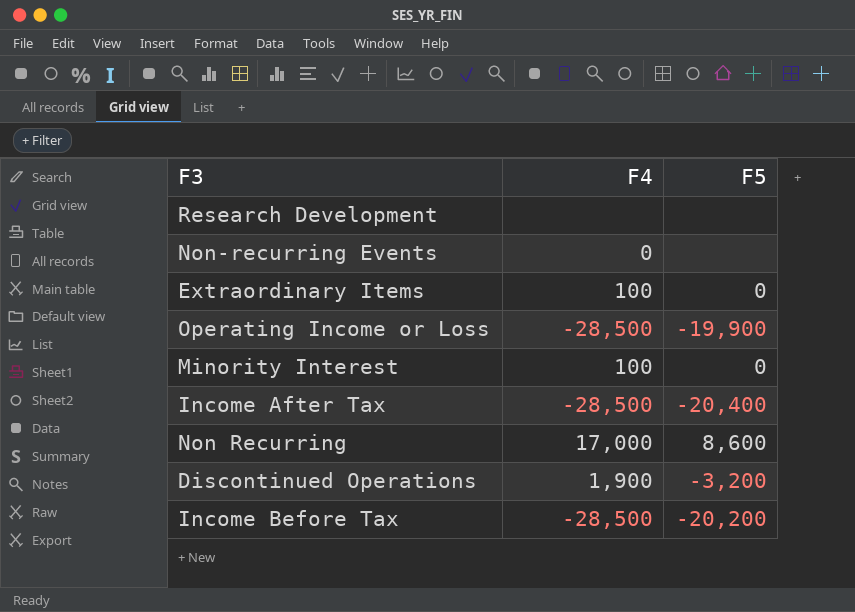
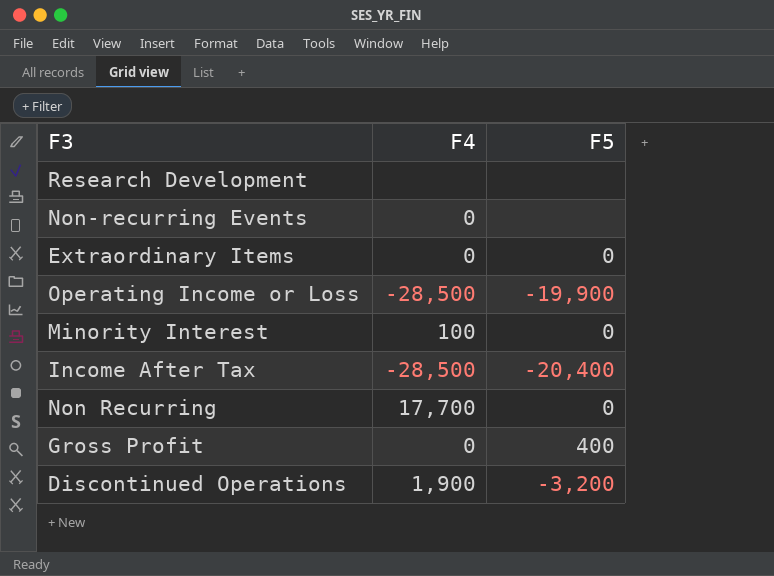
row Income Before Tax: -28,500 | -20,200 -> none
Extraordinary Items | F4: 100 -> 0
Non Recurring | F4: 17,000 -> 17,700
Non Recurring | F5: 8,600 -> 0
row Gross Profit: none -> 0 | 400

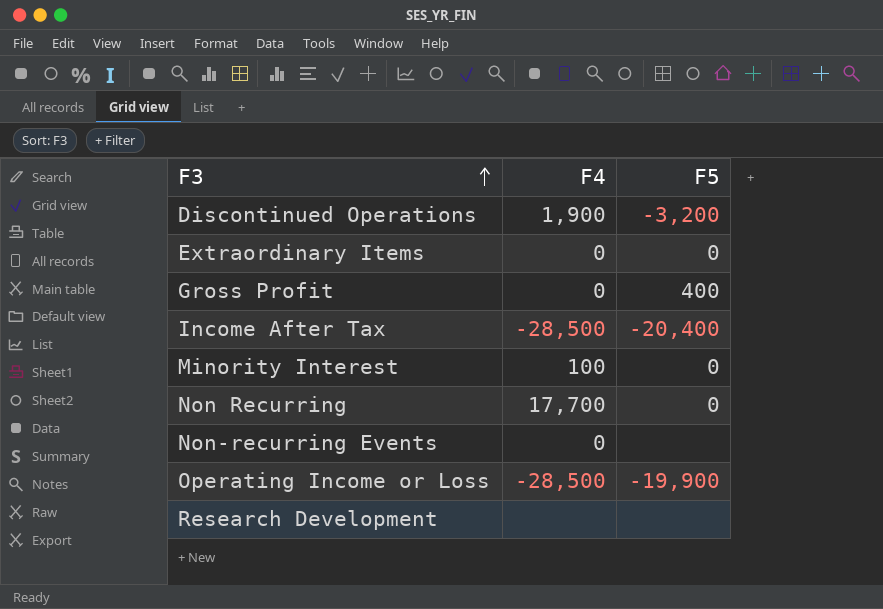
row order: none -> F3 ascending

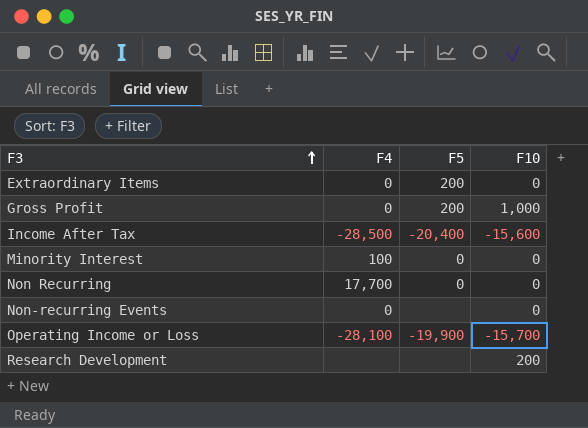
column F10 | position: none -> 4
row Discontinued Operations: 1,900 | -3,200 -> none
Extraordinary Items | F5: 0 -> 200
Gross Profit | F5: 400 -> 200
Operating Income or Loss | F4: -28,500 -> -28,100

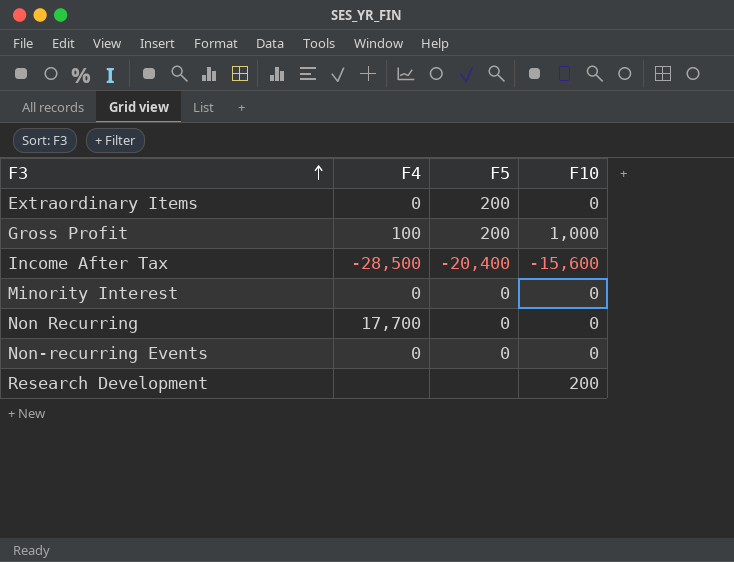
row Operating Income or Loss: -28,100 | -19,900 | -15,700 -> none
Gross Profit | F4: 0 -> 100
Minority Interest | F4: 100 -> 0
Non-recurring Events | F5: none -> 0

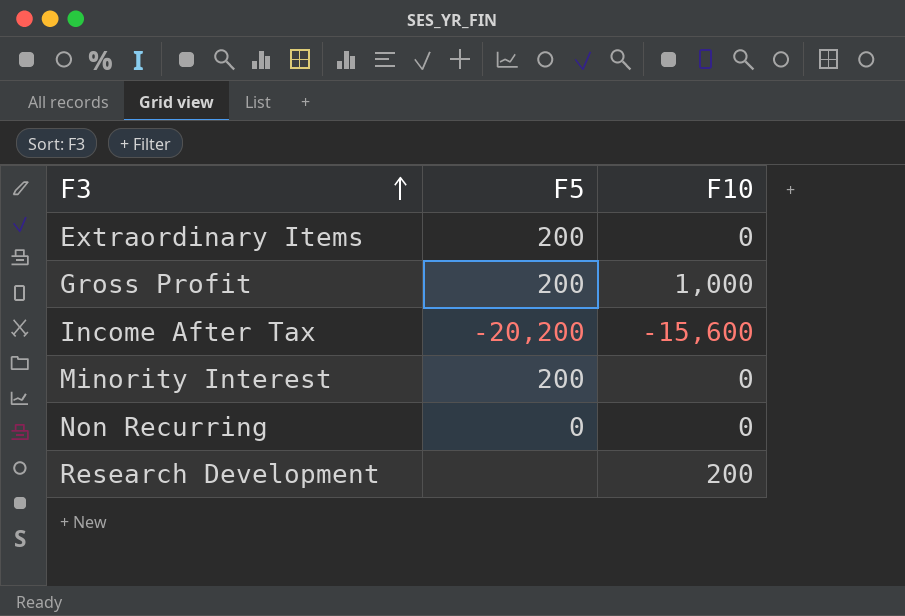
column F4 | position: 2 -> none
row Non-recurring Events: 0 | 0 | 0 -> none
Income After Tax | F5: -20,400 -> -20,200
Minority Interest | F5: 0 -> 200

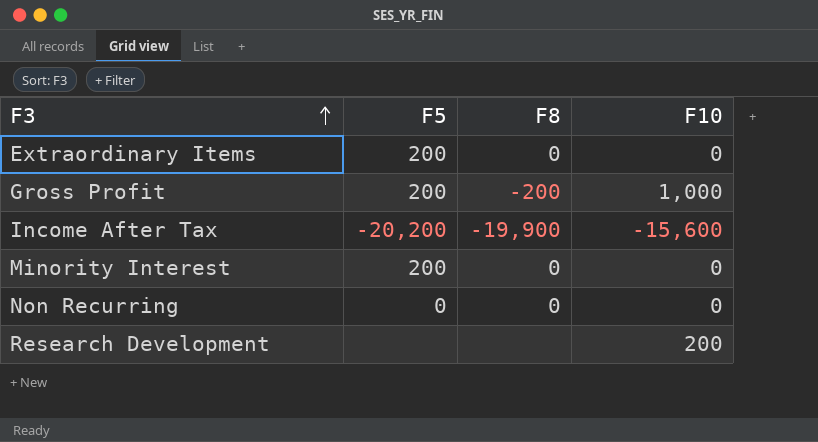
column F8 | position: none -> 3

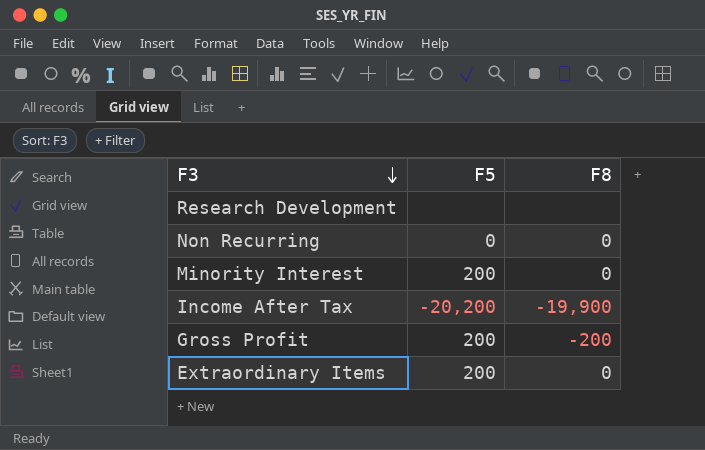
row order: F3 ascending -> F3 descending
column F10 | position: 4 -> none

